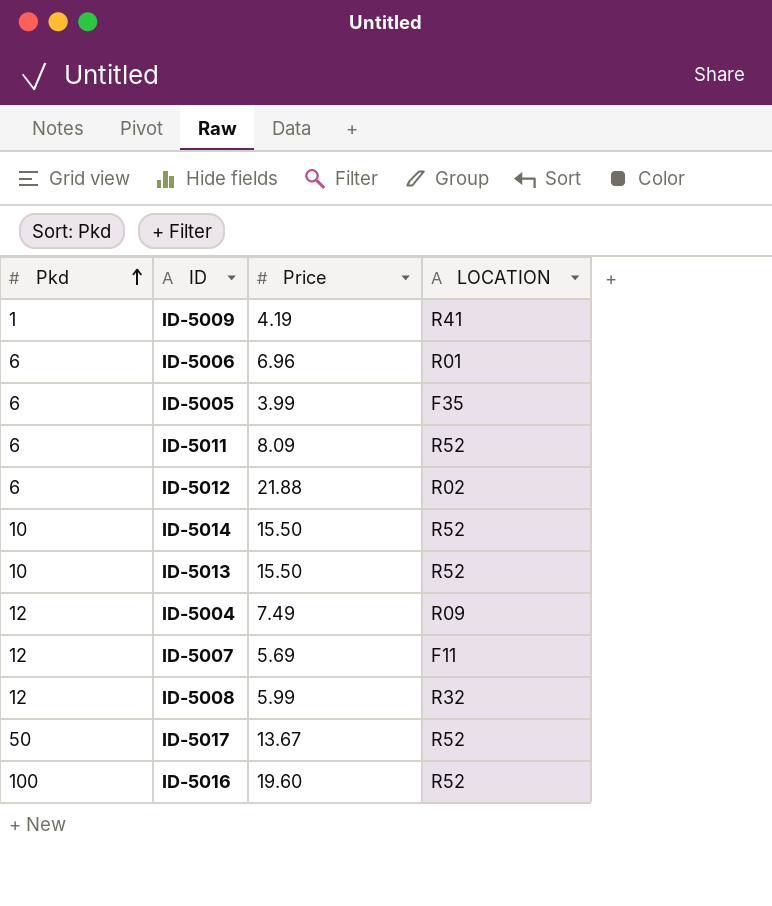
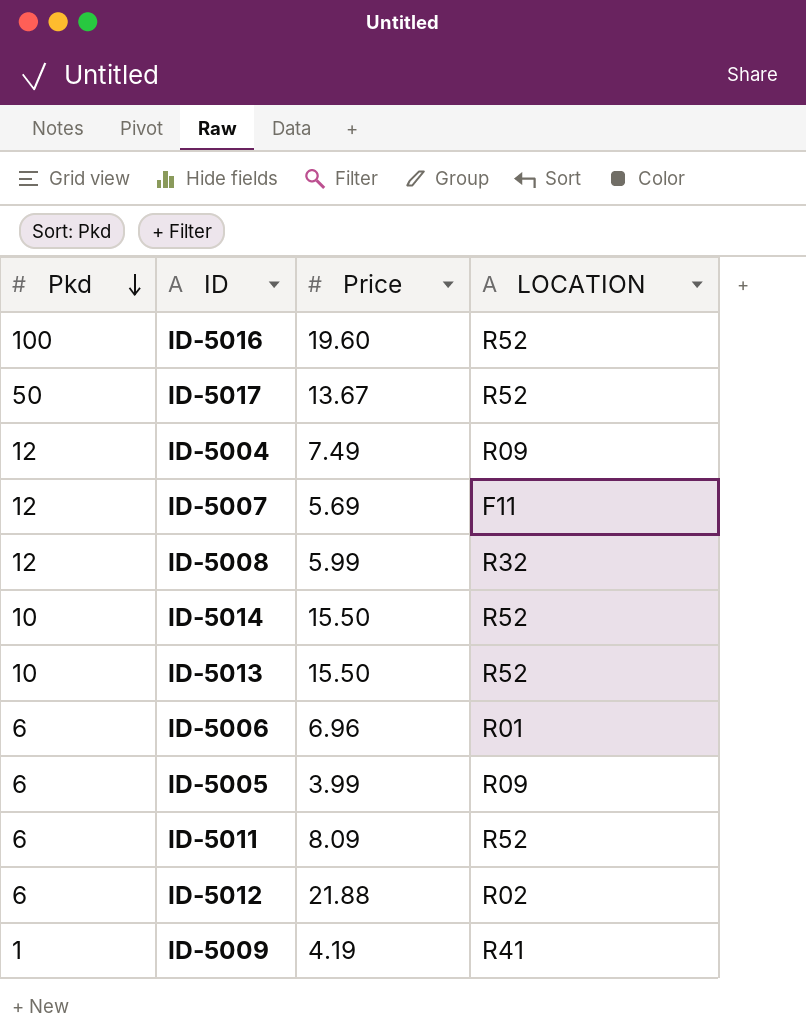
row order: Pkd ascending -> Pkd descending
ID-5005 | LOCATION: F35 -> R09

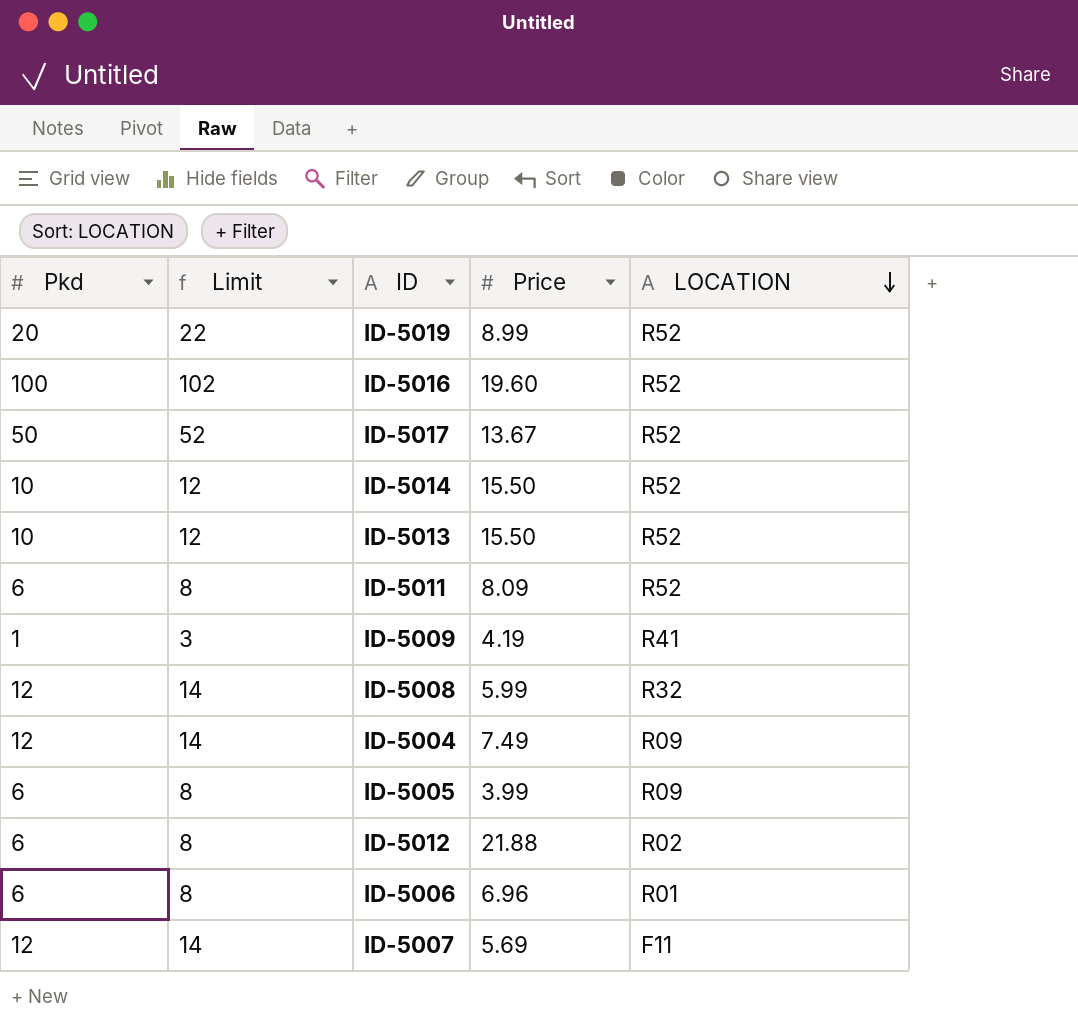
row order: Pkd descending -> LOCATION descending
column Limit | formula: none -> [Pkd] + 2
row ID-5019: none -> 20 | 22 | 8.99 | R52

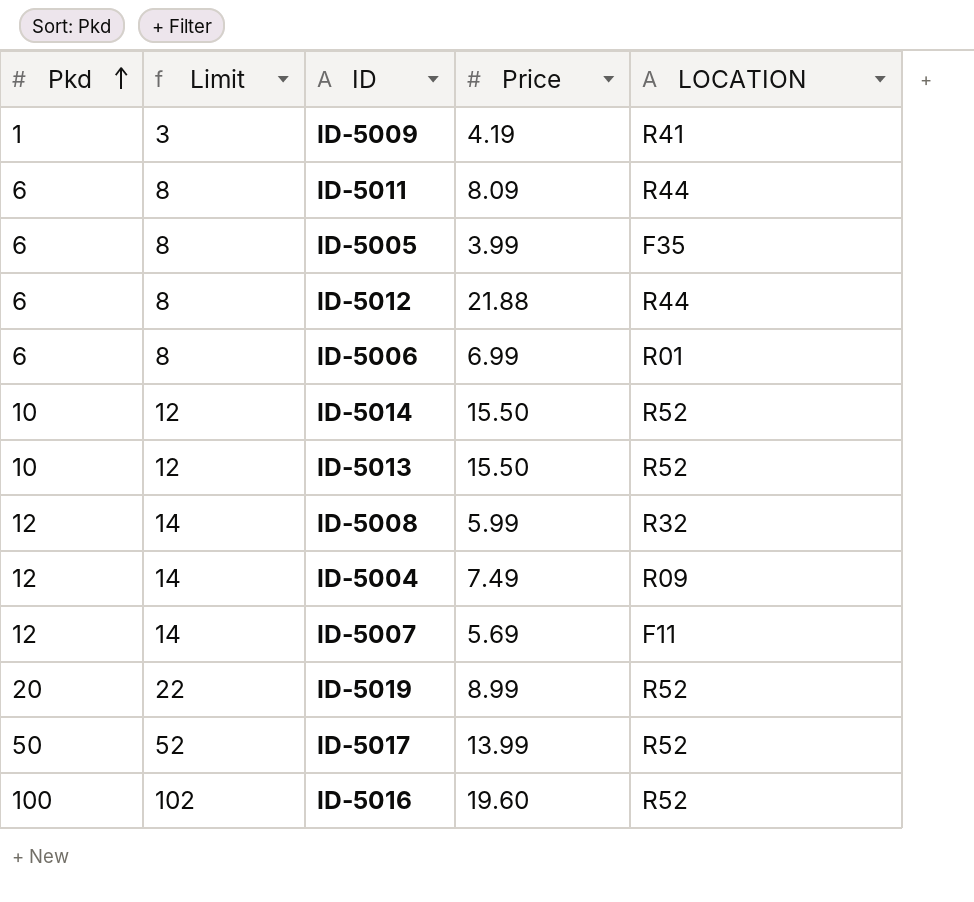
row order: LOCATION descending -> Pkd ascending
ID-5011 | LOCATION: R52 -> R44
ID-5005 | LOCATION: R09 -> F35
ID-5012 | LOCATION: R02 -> R44
ID-5006 | Price: 6.96 -> 6.99
ID-5017 | Price: 13.67 -> 13.99

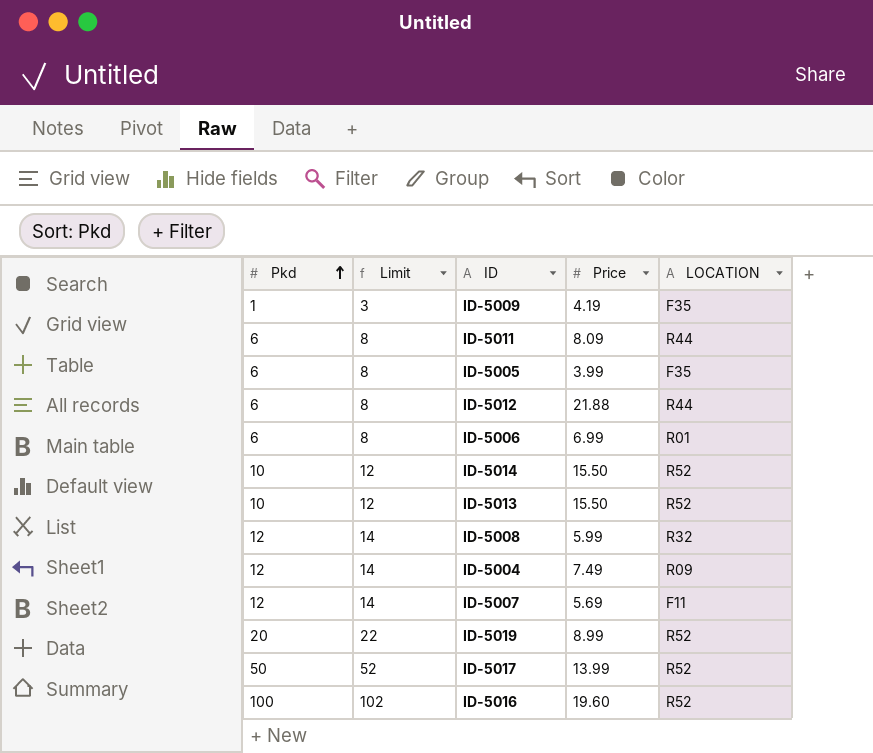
ID-5009 | LOCATION: R41 -> F35

